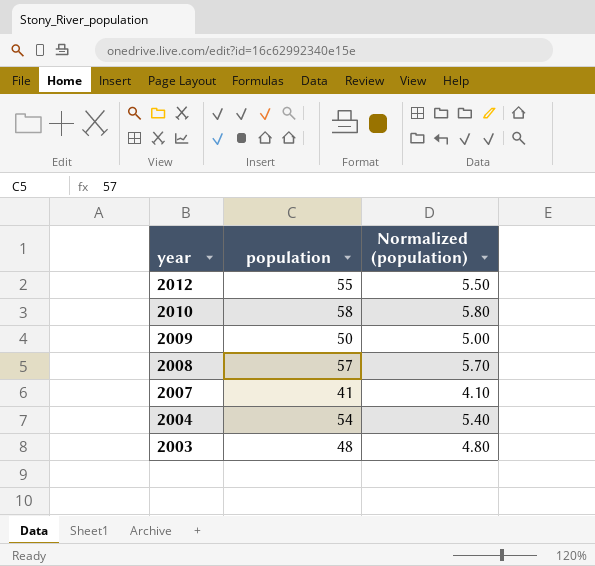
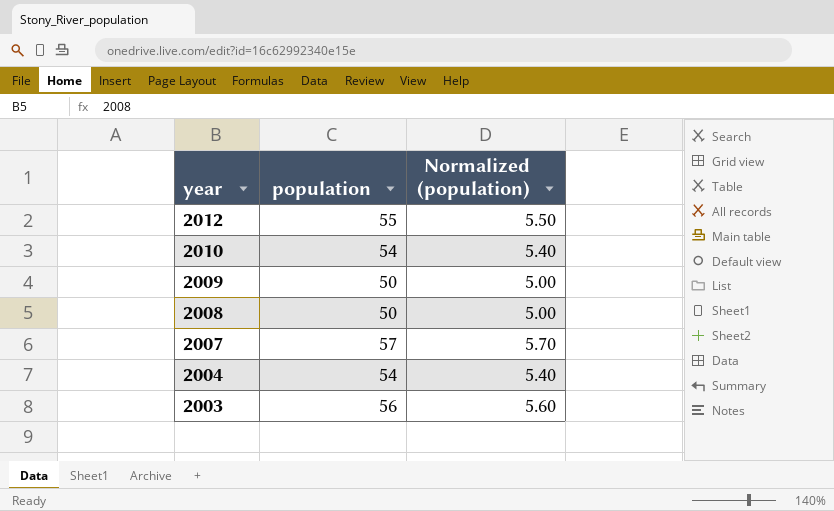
2010 | population: 58 -> 54
2010 | Normalized (population): 5.80 -> 5.40
2008 | population: 57 -> 50
2008 | Normalized (population): 5.70 -> 5.00
2007 | population: 41 -> 57
2007 | Normalized (population): 4.10 -> 5.70
2003 | population: 48 -> 56
2003 | Normalized (population): 4.80 -> 5.60

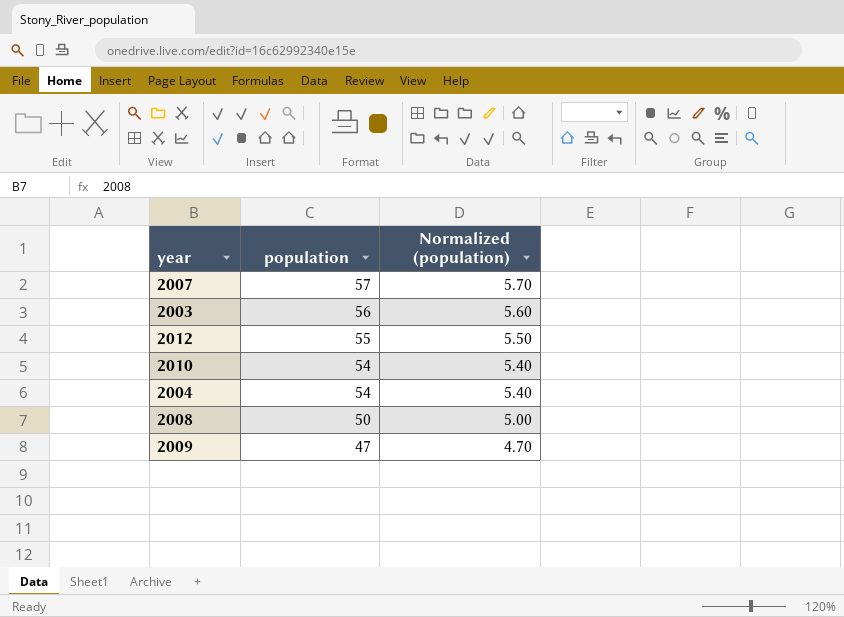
row order: year descending -> population descending
2009 | population: 50 -> 47
2009 | Normalized (population): 5.00 -> 4.70

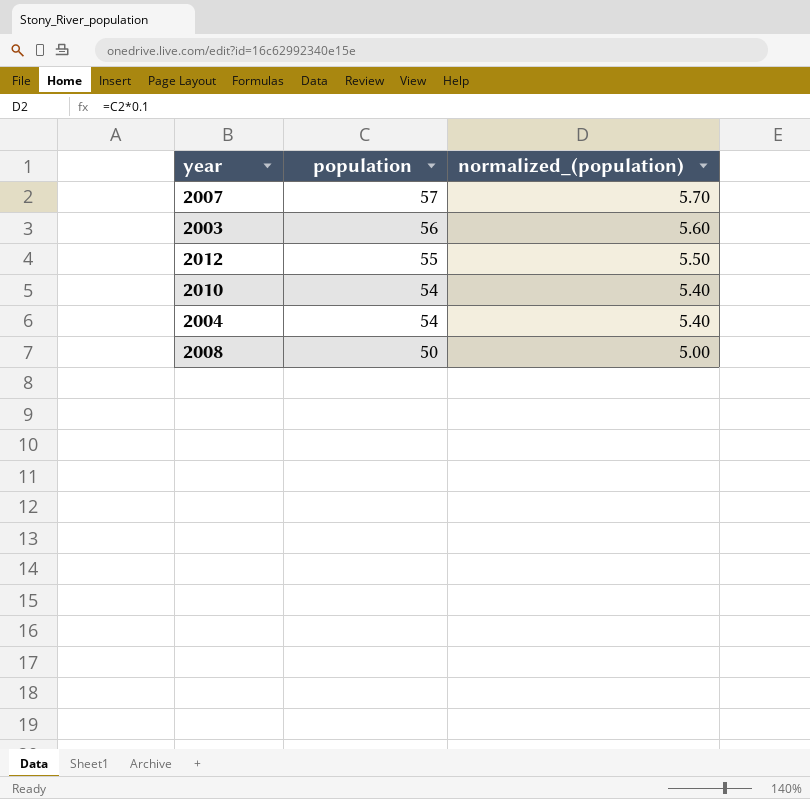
column name: Normalized (population) -> normalized_(population)
row 2009: 47 | 4.70 -> none

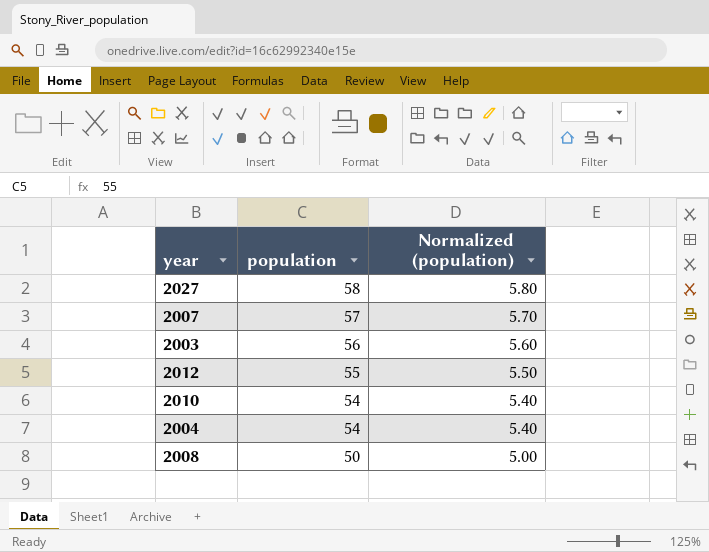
column name: normalized_(population) -> Normalized (population)
row 2027: none -> 58 | 5.80

